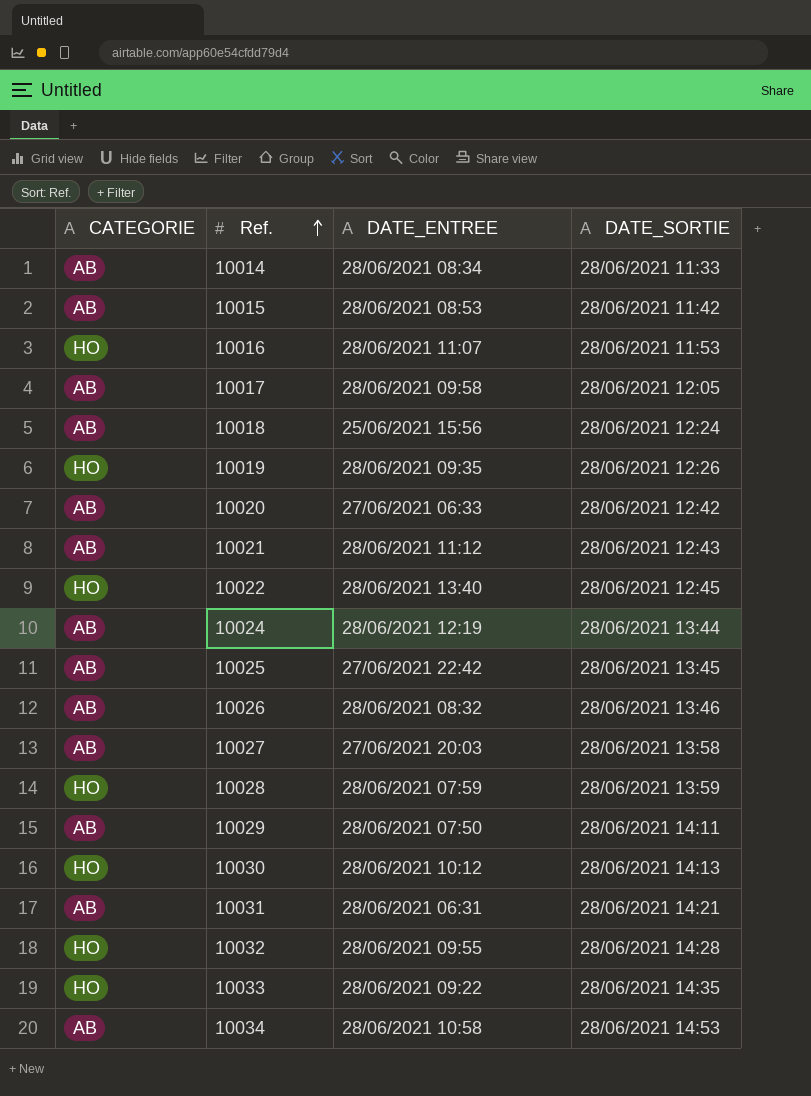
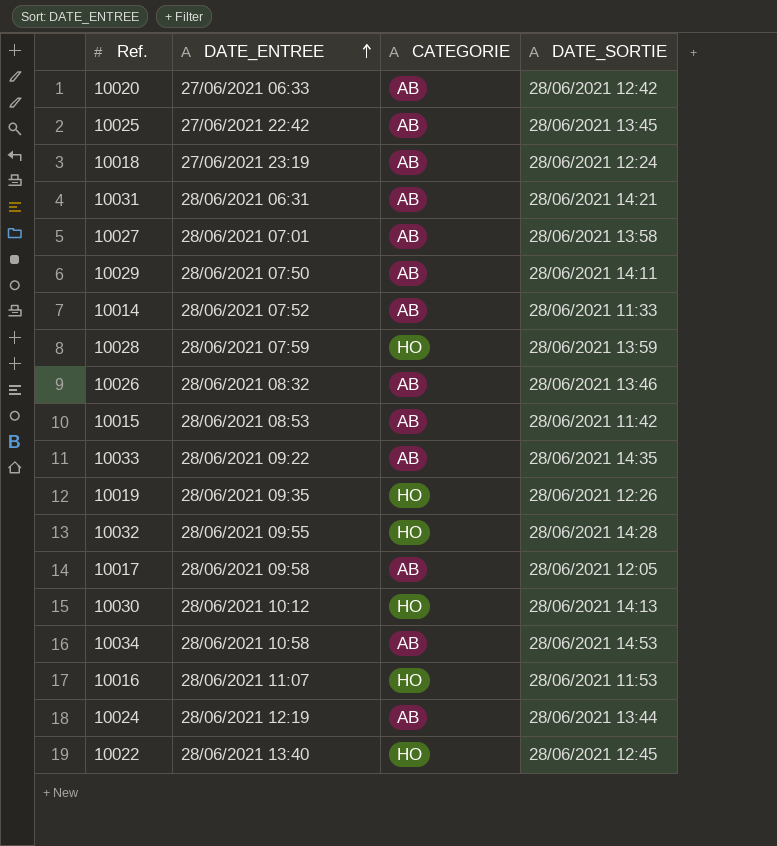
row order: Ref. ascending -> DATE_ENTREE ascending
column CATEGORIE | position: 1 -> 3
row 10021: AB | 28/06/2021 11:12 | 28/06/2021 12:43 -> none
10018 | DATE_ENTREE: 25/06/2021 15:56 -> 27/06/2021 23:19
10027 | DATE_ENTREE: 27/06/2021 20:03 -> 28/06/2021 07:01
10014 | DATE_ENTREE: 28/06/2021 08:34 -> 28/06/2021 07:52
10033 | CATEGORIE: HO -> AB

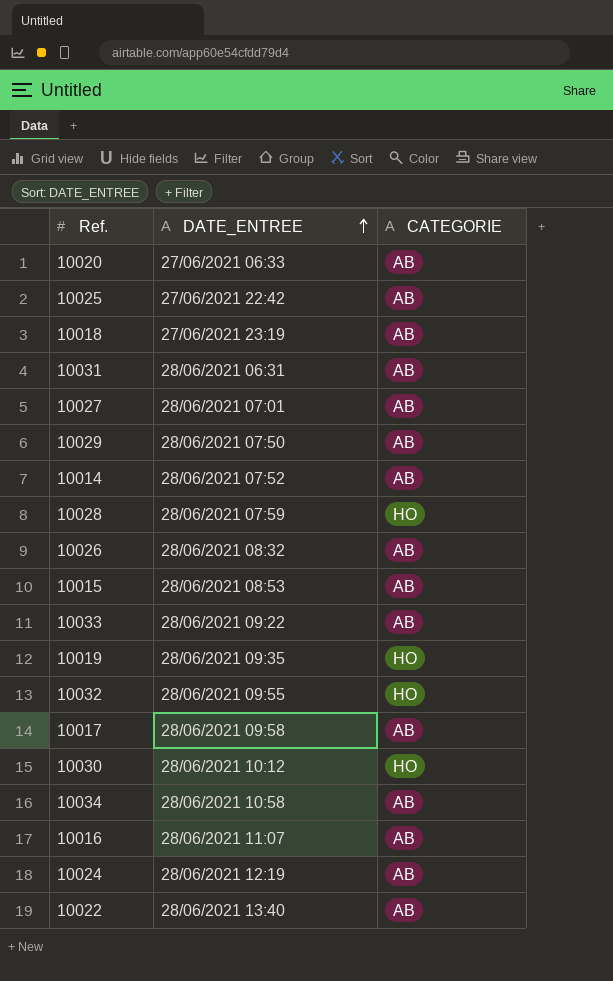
column DATE_SORTIE | position: 4 -> none
10016 | CATEGORIE: HO -> AB
10022 | CATEGORIE: HO -> AB

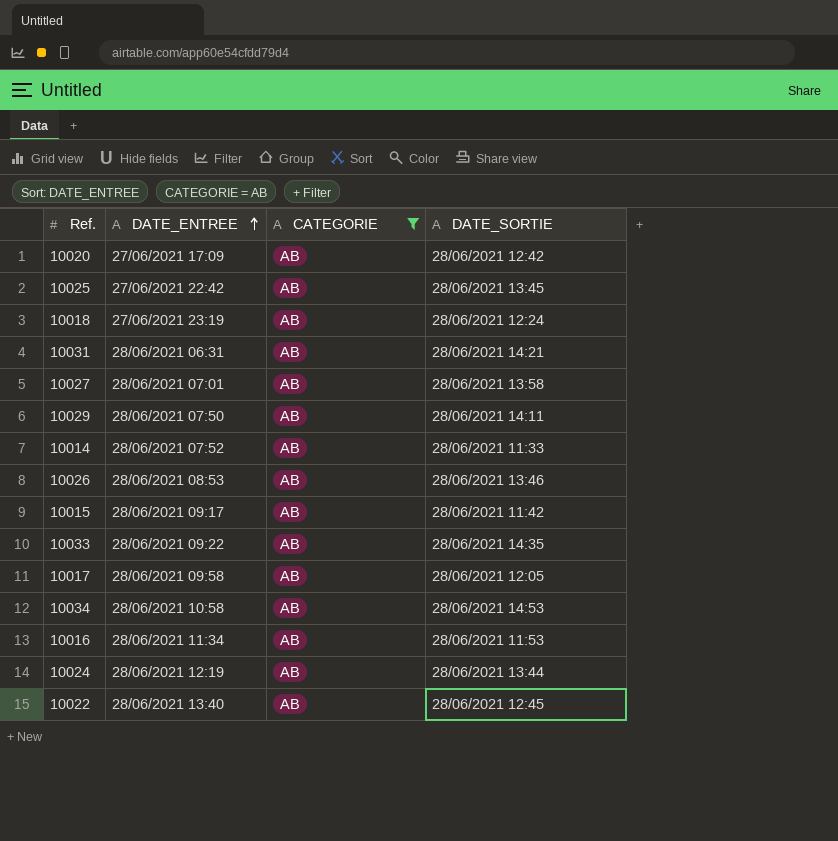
filter: none -> CATEGORIE = AB
column DATE_SORTIE | position: none -> 4
10020 | DATE_ENTREE: 27/06/2021 06:33 -> 27/06/2021 17:09
10026 | DATE_ENTREE: 28/06/2021 08:32 -> 28/06/2021 08:53
10015 | DATE_ENTREE: 28/06/2021 08:53 -> 28/06/2021 09:17
10016 | DATE_ENTREE: 28/06/2021 11:07 -> 28/06/2021 11:34

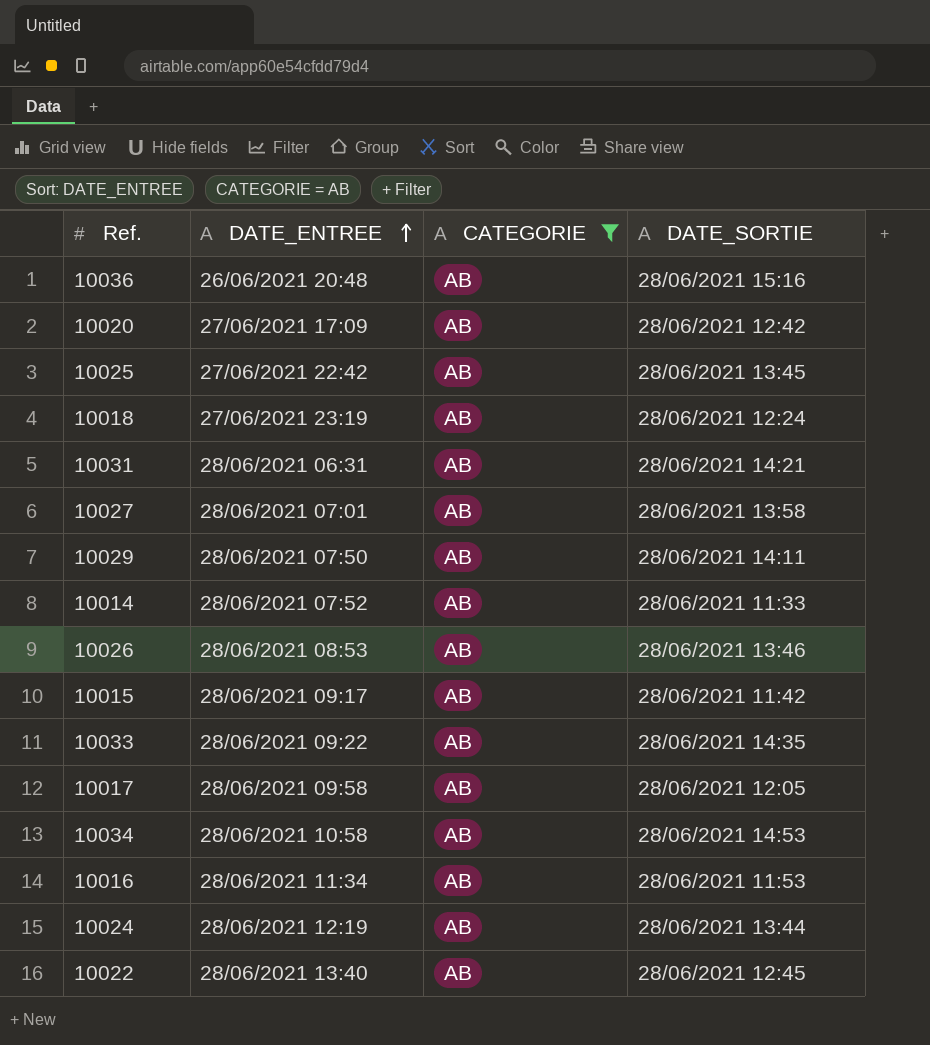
row 10036: none -> 26/06/2021 20:48 | AB | 28/06/2021 15:16

